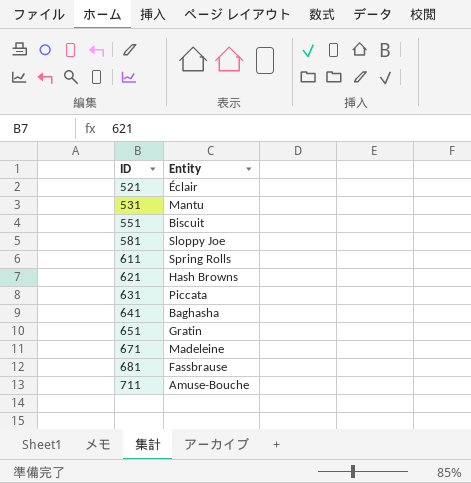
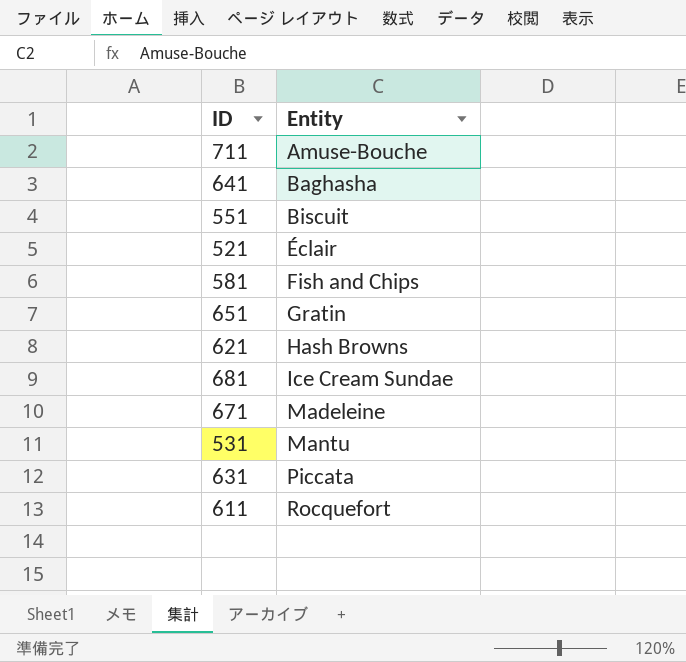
row order: ID ascending -> Entity ascending
581 | Entity: Sloppy Joe -> Fish and Chips
681 | Entity: Fassbrause -> Ice Cream Sundae
611 | Entity: Spring Rolls -> Rocquefort

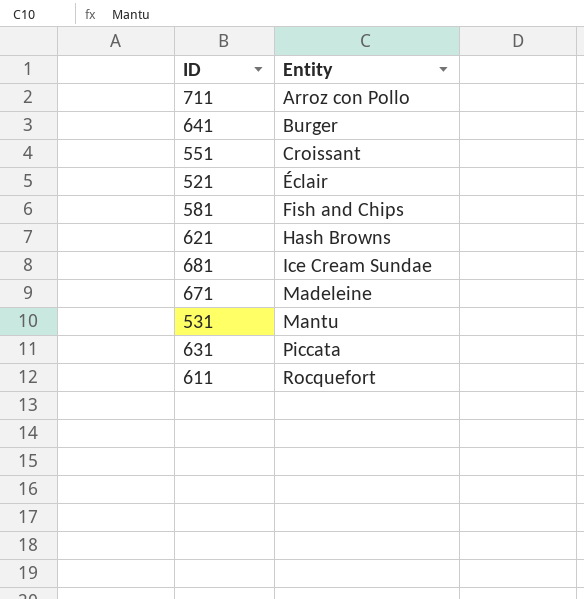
row 651: Gratin -> none
711 | Entity: Amuse-Bouche -> Arroz con Pollo
641 | Entity: Baghasha -> Burger
551 | Entity: Biscuit -> Croissant

